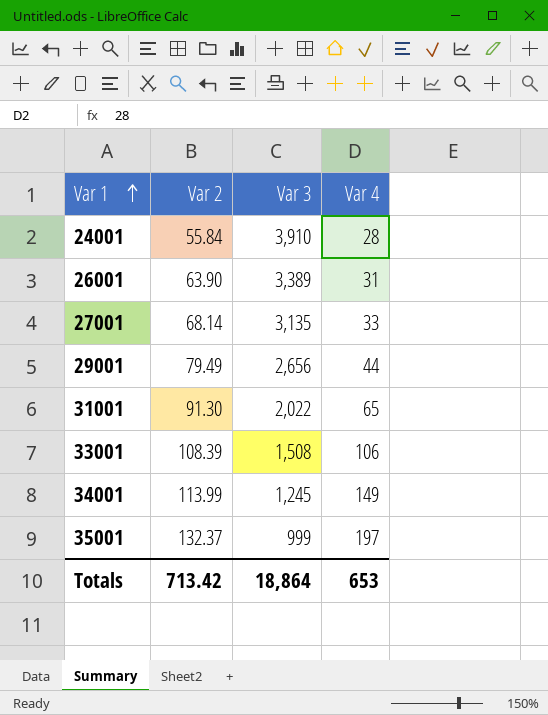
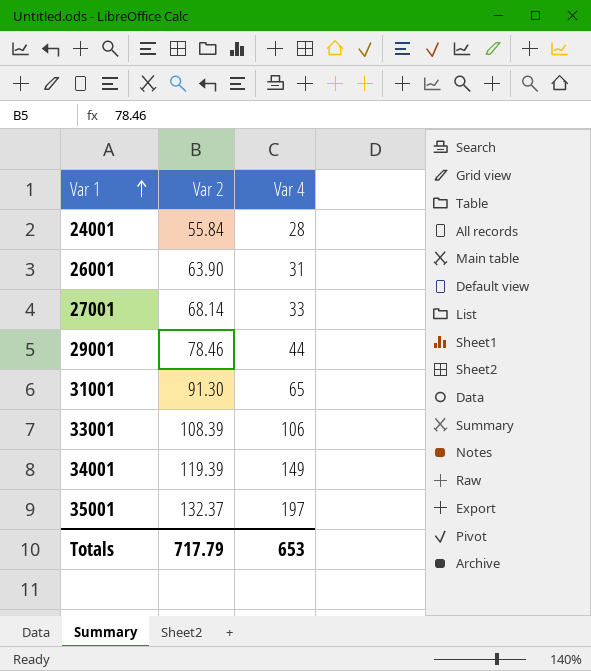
column Var 3 | position: 3 -> none
29001 | Var 2: 79.49 -> 78.46
34001 | Var 2: 113.99 -> 119.39
Totals | Var 2: 713.42 -> 717.79

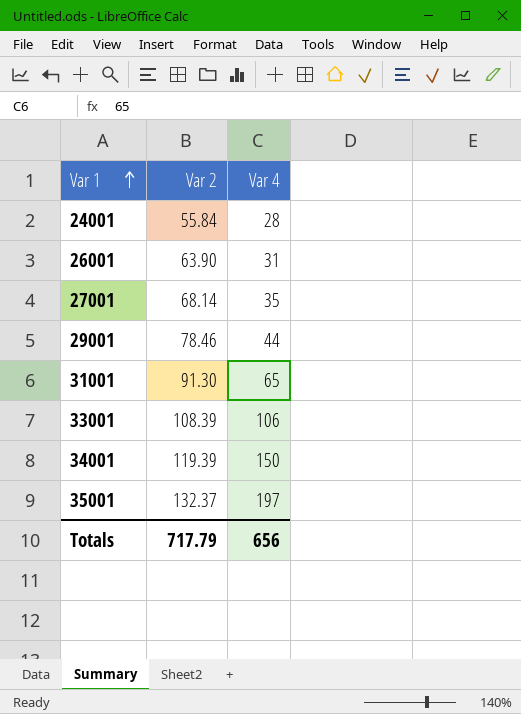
27001 | Var 4: 33 -> 35
34001 | Var 4: 149 -> 150
Totals | Var 4: 653 -> 656

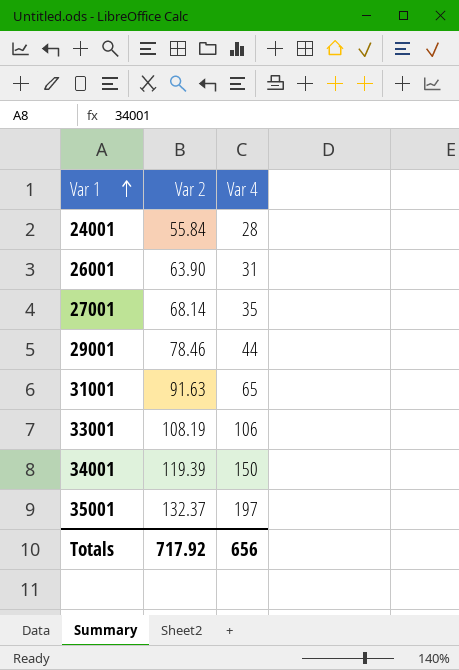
31001 | Var 2: 91.30 -> 91.63
33001 | Var 2: 108.39 -> 108.19
Totals | Var 2: 717.79 -> 717.92

